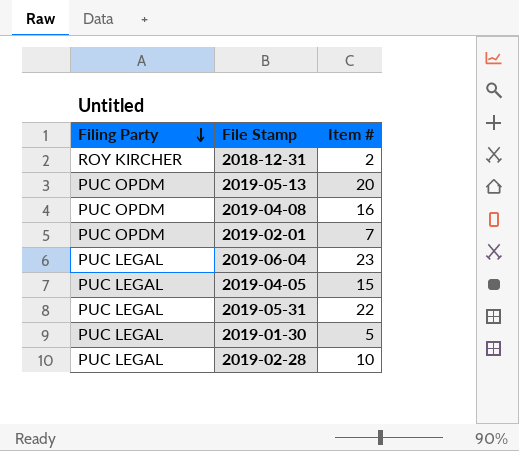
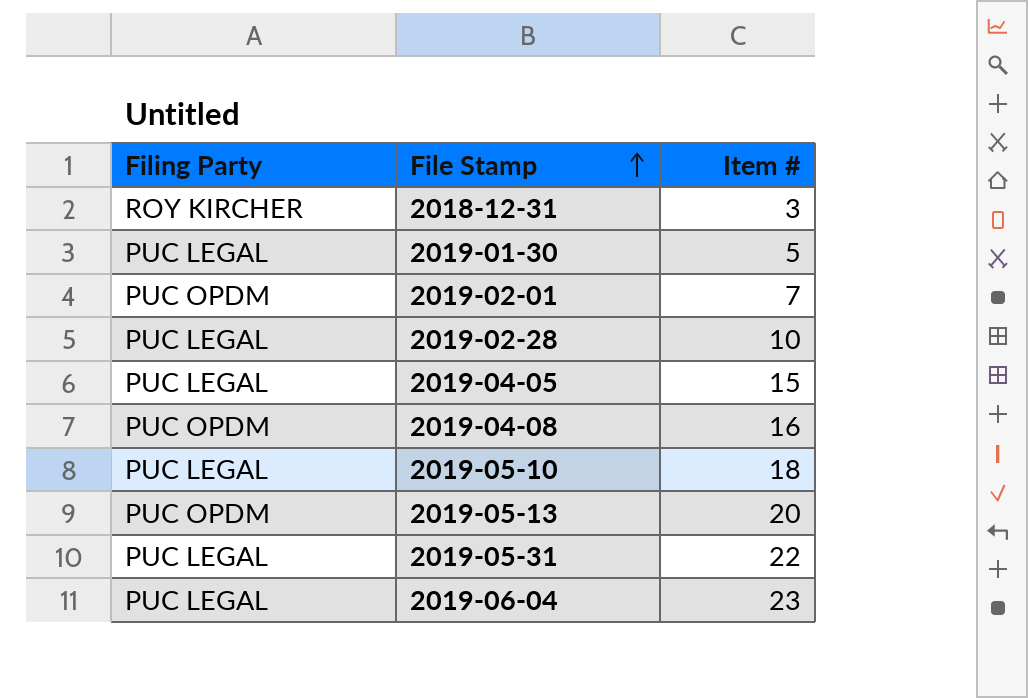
row order: Filing Party descending -> File Stamp ascending
2018-12-31 | Item #: 2 -> 3
row 2019-05-10: none -> PUC LEGAL | 18

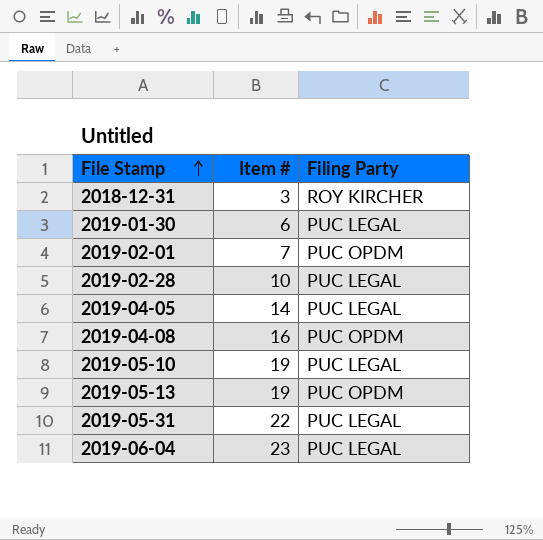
column Filing Party | position: 1 -> 3
2019-01-30 | Item #: 5 -> 6
2019-04-05 | Item #: 15 -> 14
2019-05-10 | Item #: 18 -> 19
2019-05-13 | Item #: 20 -> 19

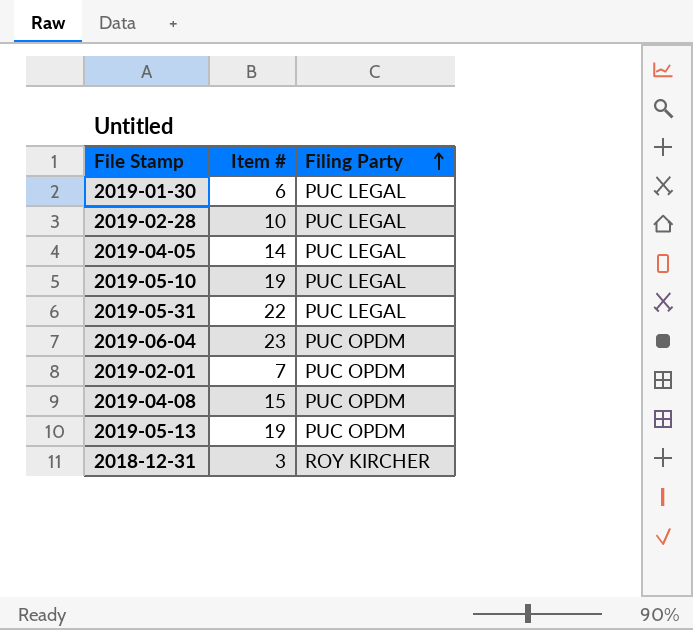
row order: File Stamp ascending -> Filing Party ascending
2019-06-04 | Filing Party: PUC LEGAL -> PUC OPDM
2019-04-08 | Item #: 16 -> 15

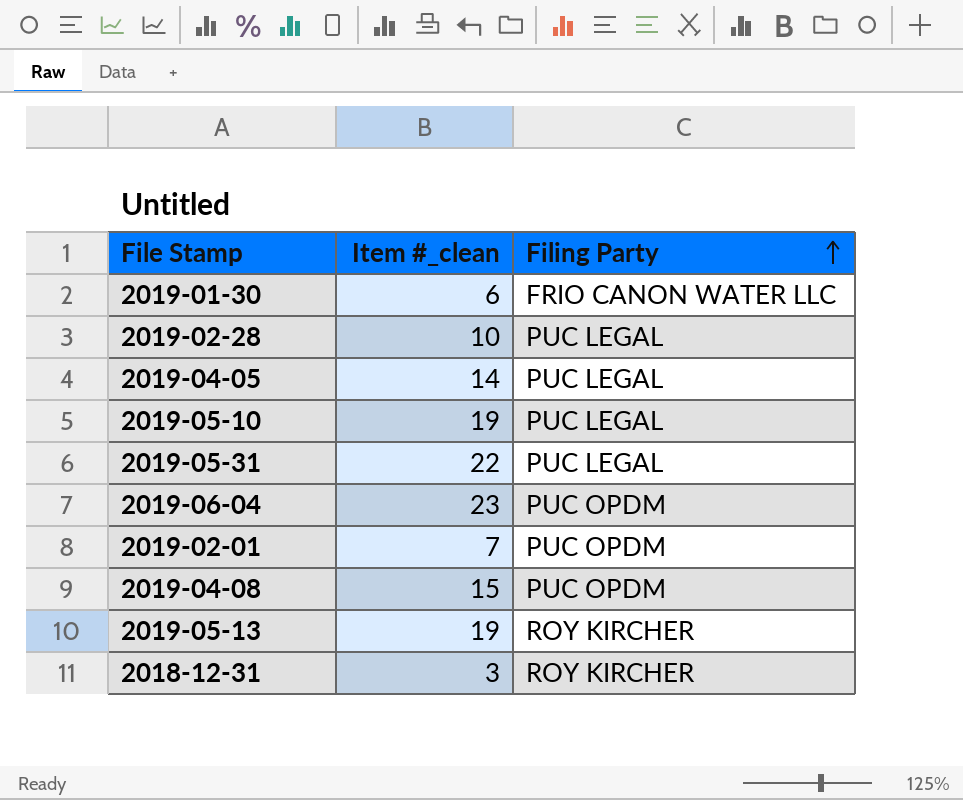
column name: Item # -> Item #_clean
2019-01-30 | Filing Party: PUC LEGAL -> FRIO CANON WATER LLC
2019-05-13 | Filing Party: PUC OPDM -> ROY KIRCHER

